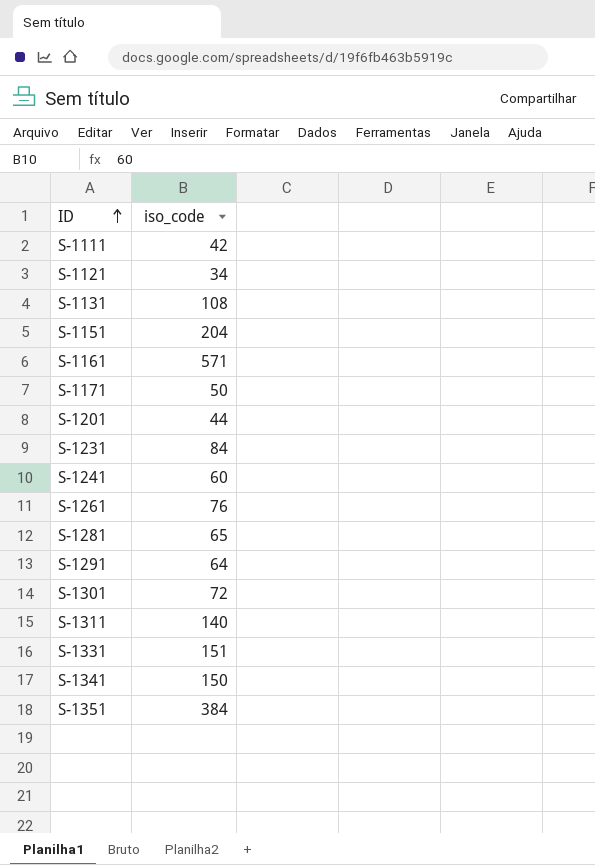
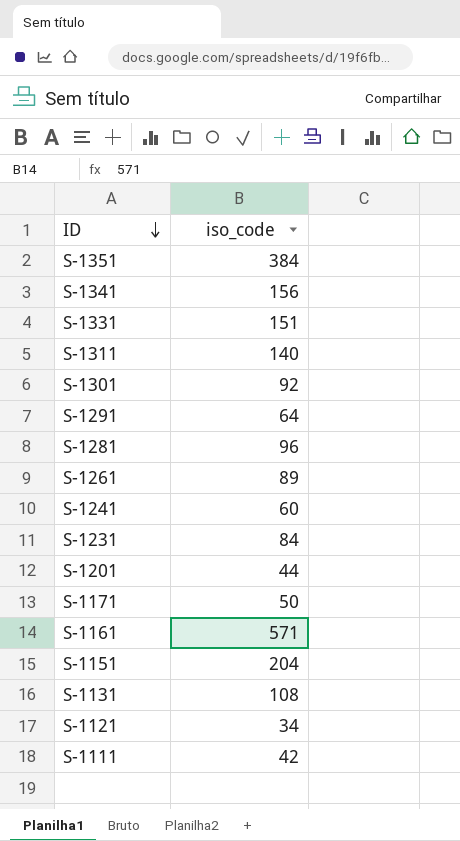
row order: ID ascending -> ID descending
S-1341 | iso_code: 150 -> 156
S-1301 | iso_code: 72 -> 92
S-1281 | iso_code: 65 -> 96
S-1261 | iso_code: 76 -> 89

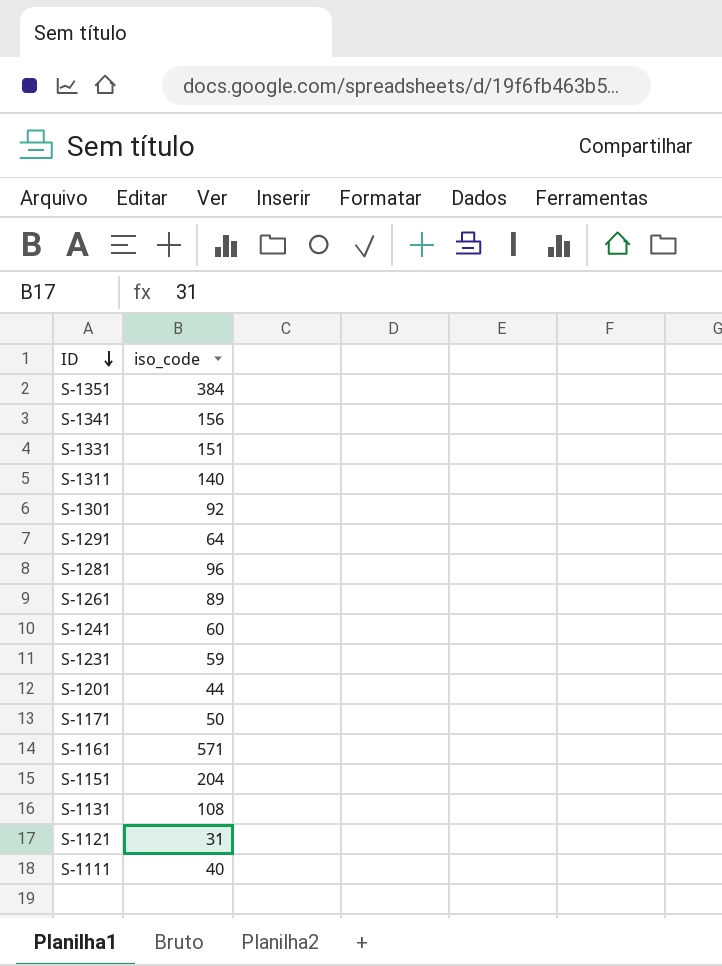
S-1231 | iso_code: 84 -> 59
S-1121 | iso_code: 34 -> 31
S-1111 | iso_code: 42 -> 40

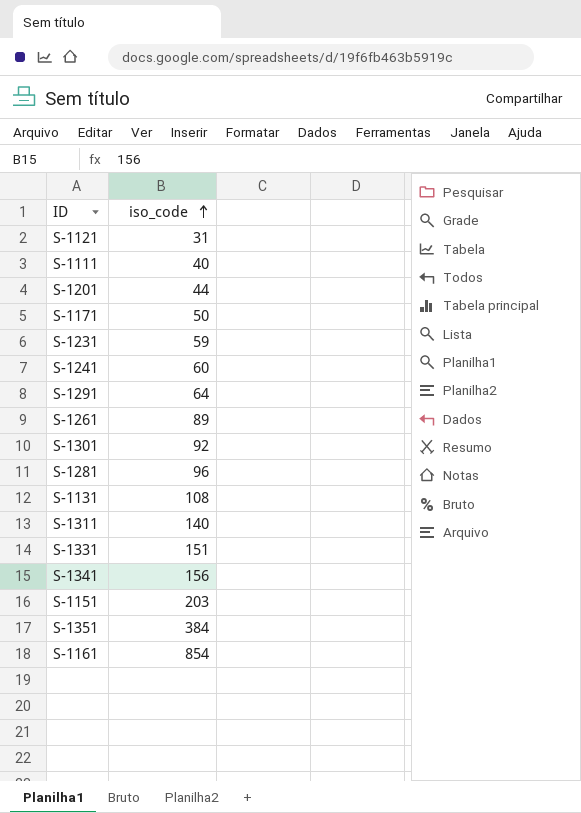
row order: ID descending -> iso_code ascending
S-1151 | iso_code: 204 -> 203
S-1161 | iso_code: 571 -> 854

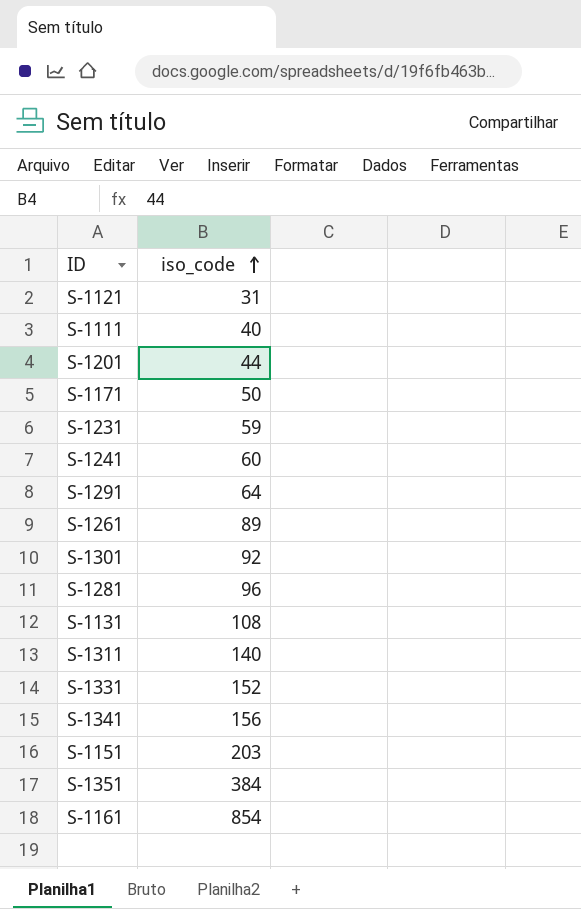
S-1331 | iso_code: 151 -> 152

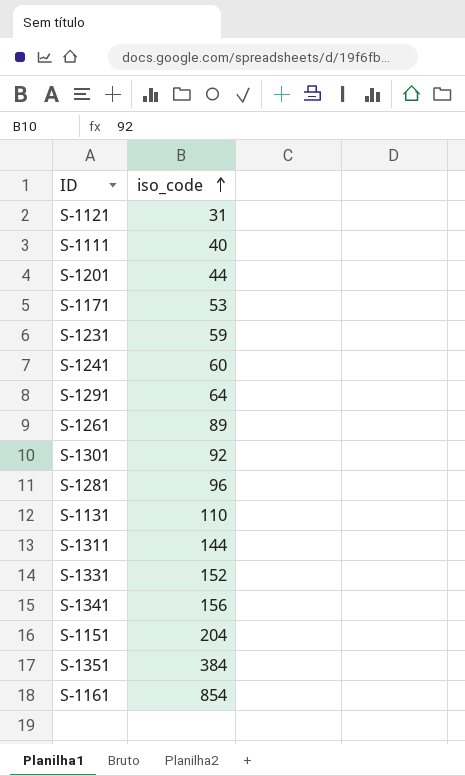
S-1171 | iso_code: 50 -> 53
S-1131 | iso_code: 108 -> 110
S-1311 | iso_code: 140 -> 144
S-1151 | iso_code: 203 -> 204

